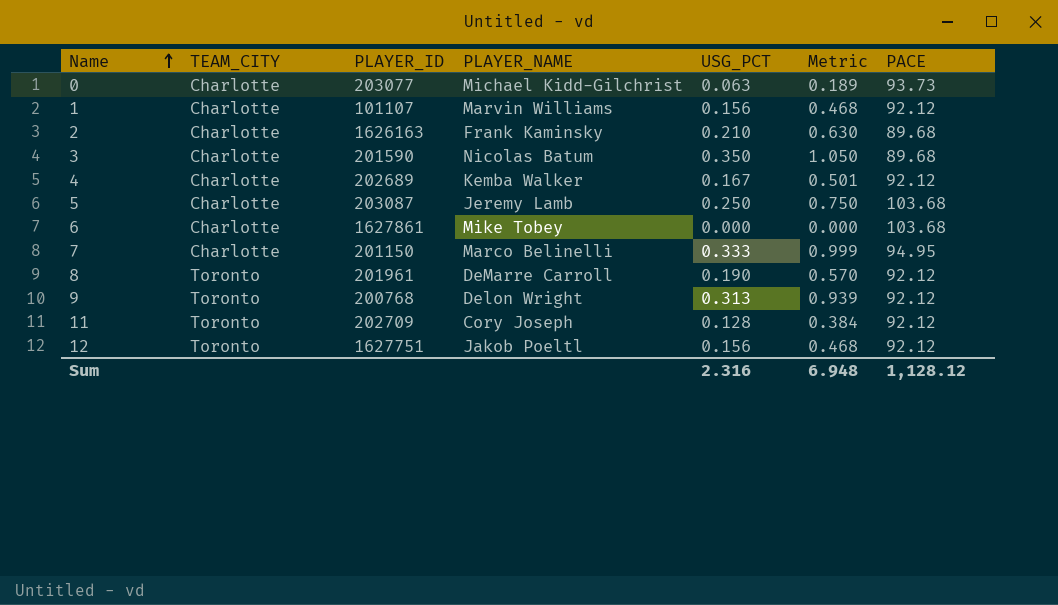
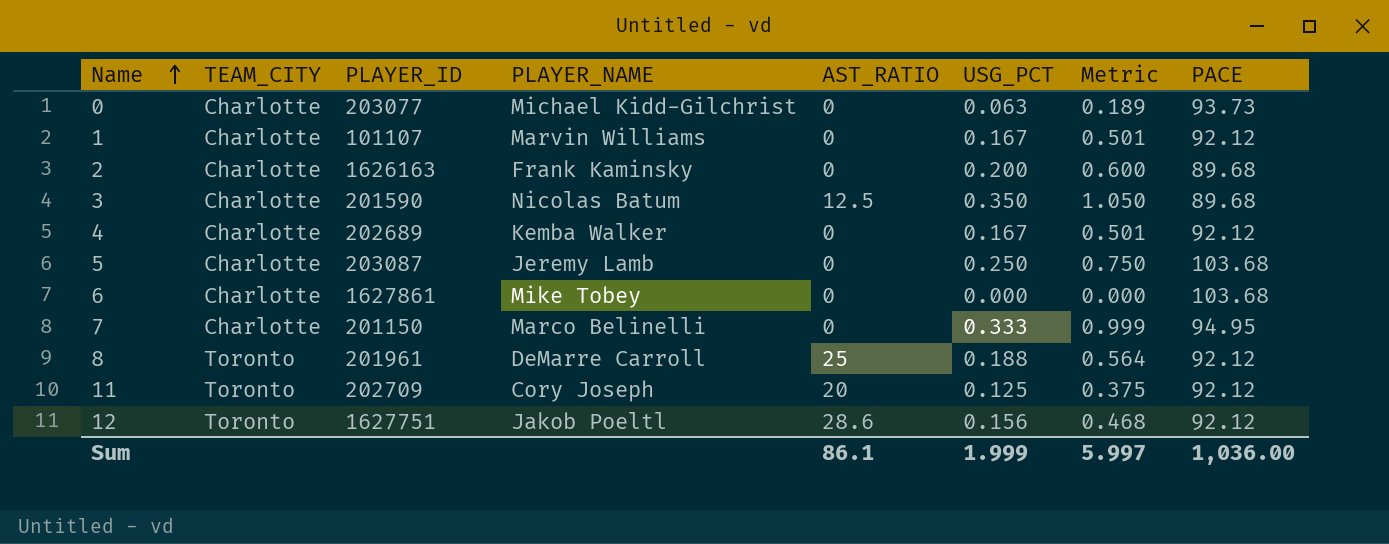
column AST_RATIO | position: none -> 5
row 9: Toronto | 200768 | Delon Wright | 0.313 | 0.939 | 92.12 -> none
1 | USG_PCT: 0.156 -> 0.167
1 | Metric: 0.468 -> 0.501
2 | USG_PCT: 0.210 -> 0.200
2 | Metric: 0.630 -> 0.600
8 | USG_PCT: 0.190 -> 0.188
8 | Metric: 0.570 -> 0.564
11 | USG_PCT: 0.128 -> 0.125
11 | Metric: 0.384 -> 0.375
Sum | USG_PCT: 2.316 -> 1.999
Sum | Metric: 6.948 -> 5.997
Sum | PACE: 1,128.12 -> 1,036.00

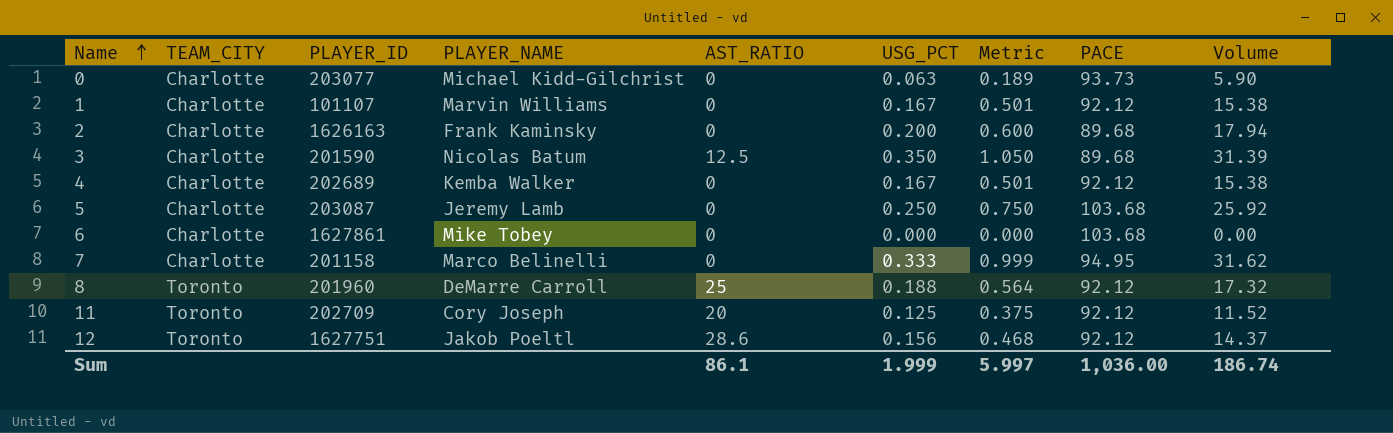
column Volume | formula: none -> [USG_PCT] * [PACE]
7 | PLAYER_ID: 201150 -> 201158
8 | PLAYER_ID: 201961 -> 201960

